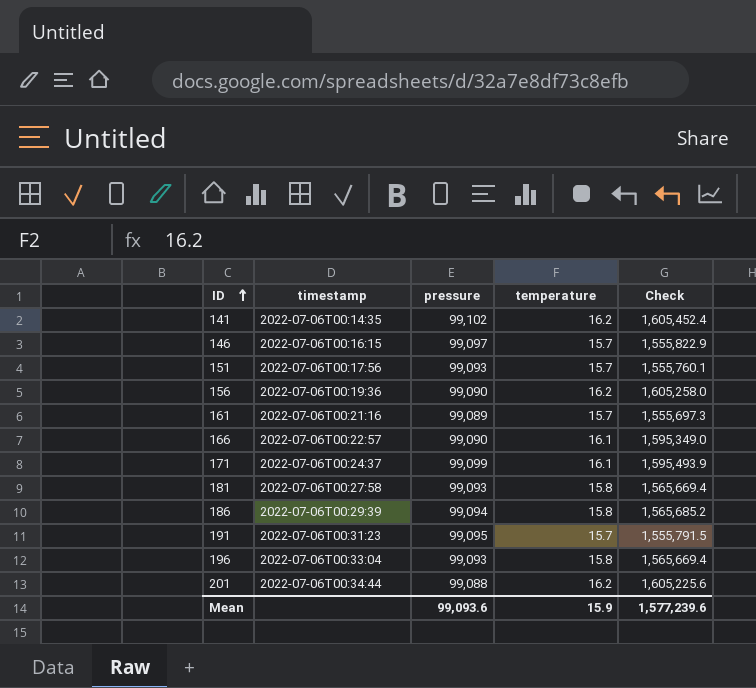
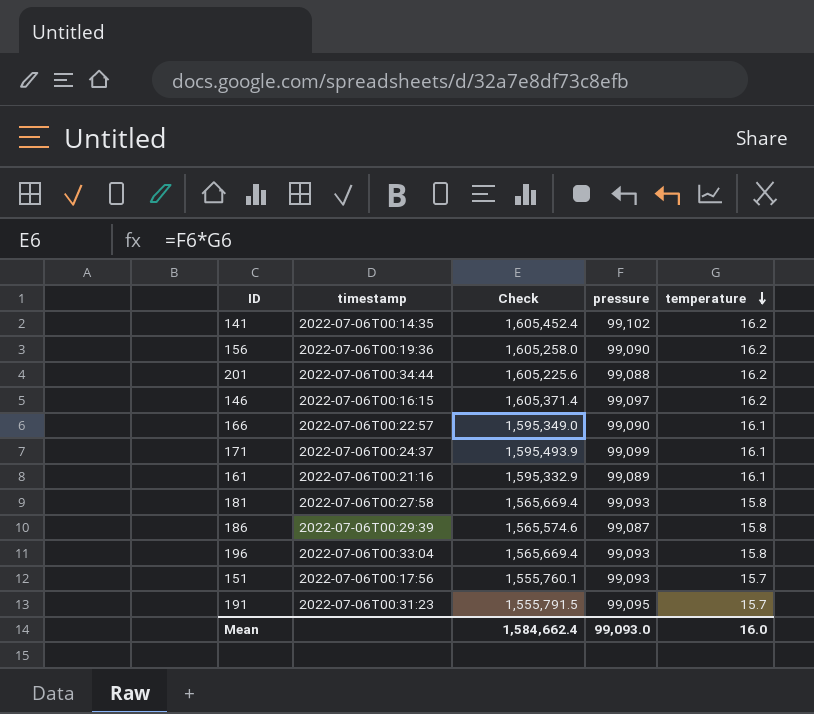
row order: ID ascending -> temperature descending
column Check | position: 5 -> 3
146 | Check: 1,555,822.9 -> 1,605,371.4
146 | temperature: 15.7 -> 16.2
161 | Check: 1,555,697.3 -> 1,595,332.9
161 | temperature: 15.7 -> 16.1
186 | Check: 1,565,685.2 -> 1,565,574.6
186 | pressure: 99,094 -> 99,087
Mean | Check: 1,577,239.6 -> 1,584,662.4
Mean | pressure: 99,093.6 -> 99,093.0
Mean | temperature: 15.9 -> 16.0

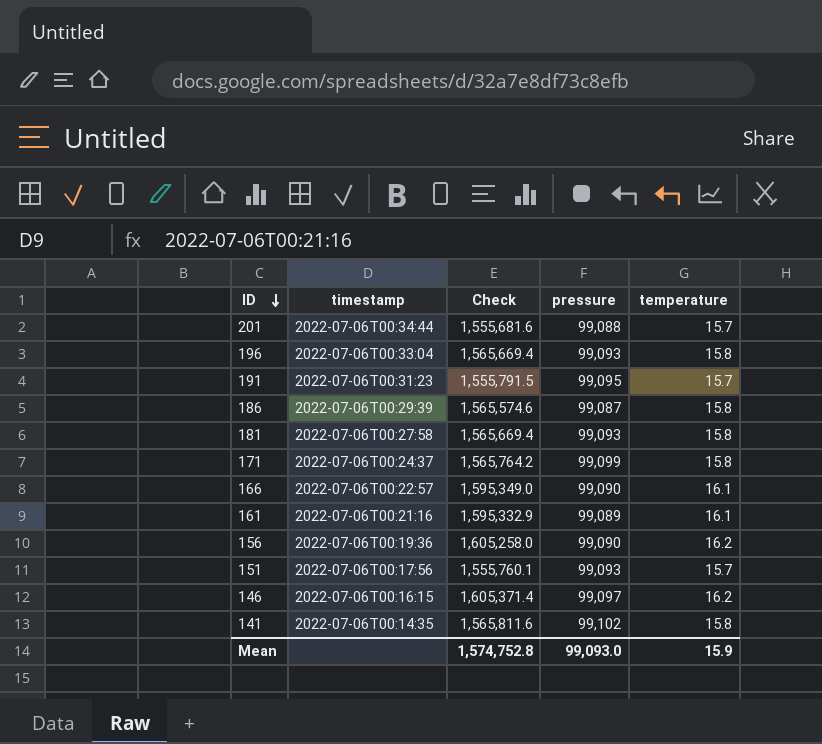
row order: temperature descending -> ID descending
201 | Check: 1,605,225.6 -> 1,555,681.6
201 | temperature: 16.2 -> 15.7
171 | Check: 1,595,493.9 -> 1,565,764.2
171 | temperature: 16.1 -> 15.8
141 | Check: 1,605,452.4 -> 1,565,811.6
141 | temperature: 16.2 -> 15.8
Mean | Check: 1,584,662.4 -> 1,574,752.8
Mean | temperature: 16.0 -> 15.9

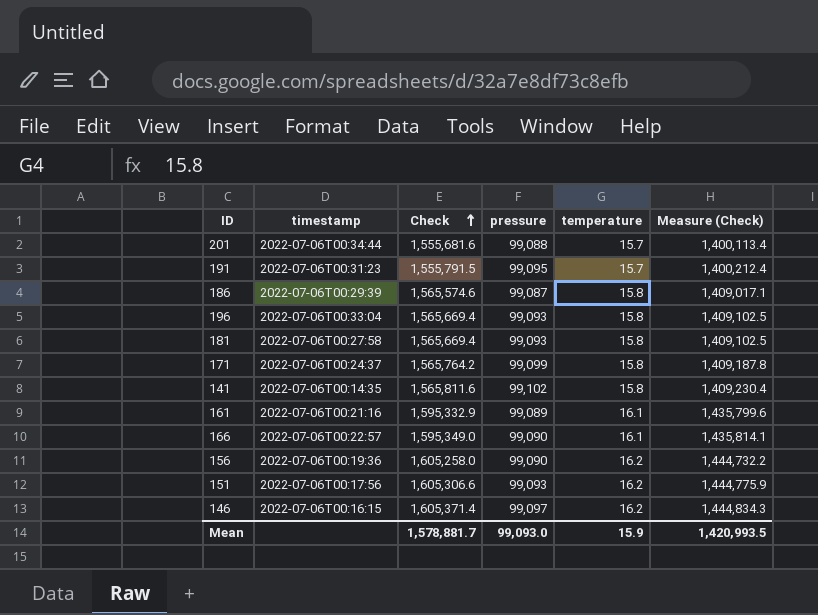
row order: ID descending -> Check ascending
column Measure (Check) | formula: none -> [Check] * 0.9
151 | Check: 1,555,760.1 -> 1,605,306.6
151 | temperature: 15.7 -> 16.2
Mean | Check: 1,574,752.8 -> 1,578,881.7

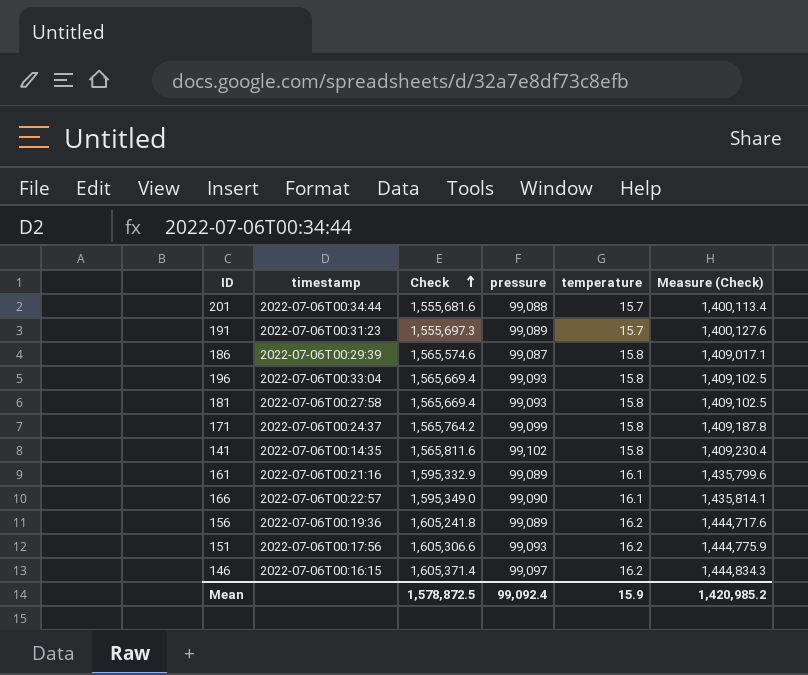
191 | Check: 1,555,791.5 -> 1,555,697.3
191 | pressure: 99,095 -> 99,089
191 | Measure (Check): 1,400,212.4 -> 1,400,127.6
156 | Check: 1,605,258.0 -> 1,605,241.8
156 | pressure: 99,090 -> 99,089
156 | Measure (Check): 1,444,732.2 -> 1,444,717.6
Mean | Check: 1,578,881.7 -> 1,578,872.5
Mean | pressure: 99,093.0 -> 99,092.4
Mean | Measure (Check): 1,420,993.5 -> 1,420,985.2

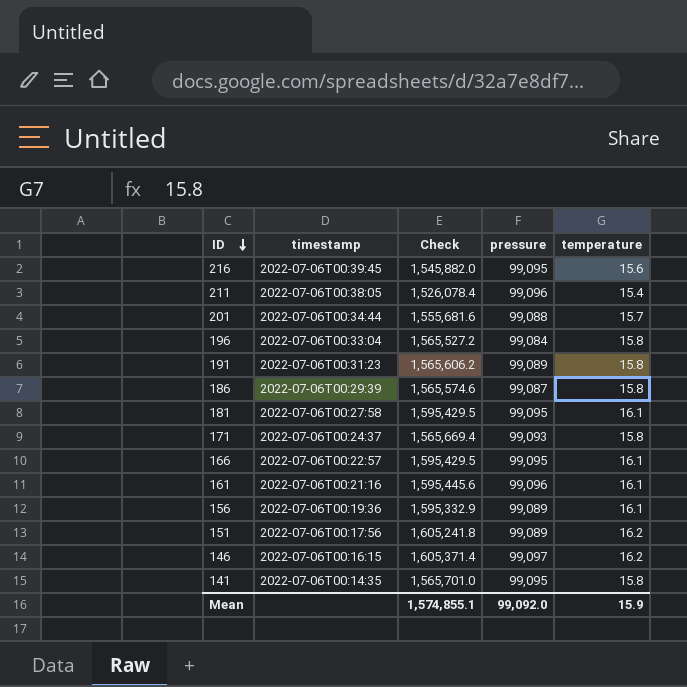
row order: Check ascending -> ID descending
column Measure (Check) | formula: [Check] * 0.9 -> none
row 216: none -> 2022-07-06T00:39:45 | 1,545,882.0 | 99,095 | 15.6
row 211: none -> 2022-07-06T00:38:05 | 1,526,078.4 | 99,096 | 15.4
196 | Check: 1,565,669.4 -> 1,565,527.2
196 | pressure: 99,093 -> 99,084
191 | Check: 1,555,697.3 -> 1,565,606.2
191 | temperature: 15.7 -> 15.8
181 | Check: 1,565,669.4 -> 1,595,429.5
181 | pressure: 99,093 -> 99,095
181 | temperature: 15.8 -> 16.1
171 | Check: 1,565,764.2 -> 1,565,669.4
171 | pressure: 99,099 -> 99,093
166 | Check: 1,595,349.0 -> 1,595,429.5
166 | pressure: 99,090 -> 99,095
161 | Check: 1,595,332.9 -> 1,595,445.6
161 | pressure: 99,089 -> 99,096
156 | Check: 1,605,241.8 -> 1,595,332.9
156 | temperature: 16.2 -> 16.1
151 | Check: 1,605,306.6 -> 1,605,241.8
151 | pressure: 99,093 -> 99,089
141 | Check: 1,565,811.6 -> 1,565,701.0
141 | pressure: 99,102 -> 99,095
Mean | Check: 1,578,872.5 -> 1,574,855.1
Mean | pressure: 99,092.4 -> 99,092.0

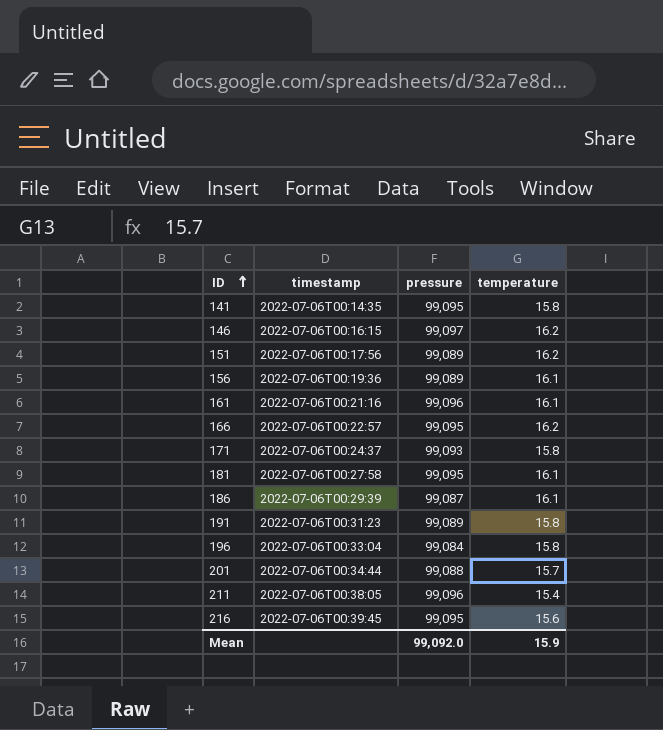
row order: ID descending -> ID ascending
column Check | formula: [pressure] * [temperature] -> none
166 | temperature: 16.1 -> 16.2
186 | temperature: 15.8 -> 16.1

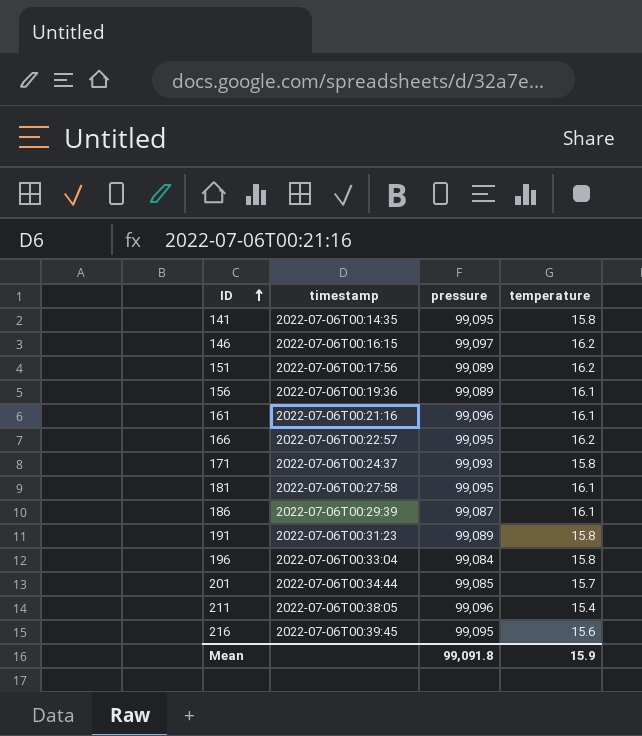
201 | pressure: 99,088 -> 99,085
Mean | pressure: 99,092.0 -> 99,091.8

